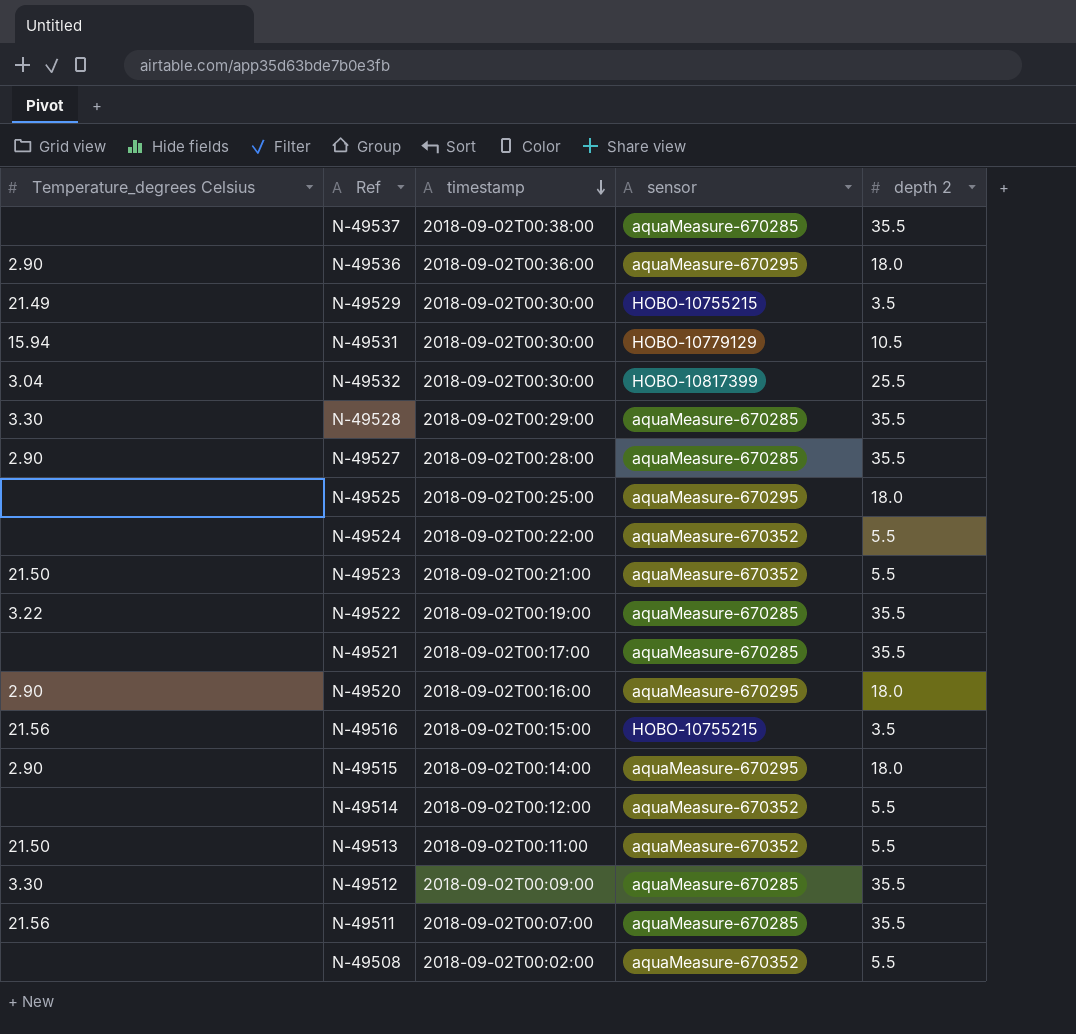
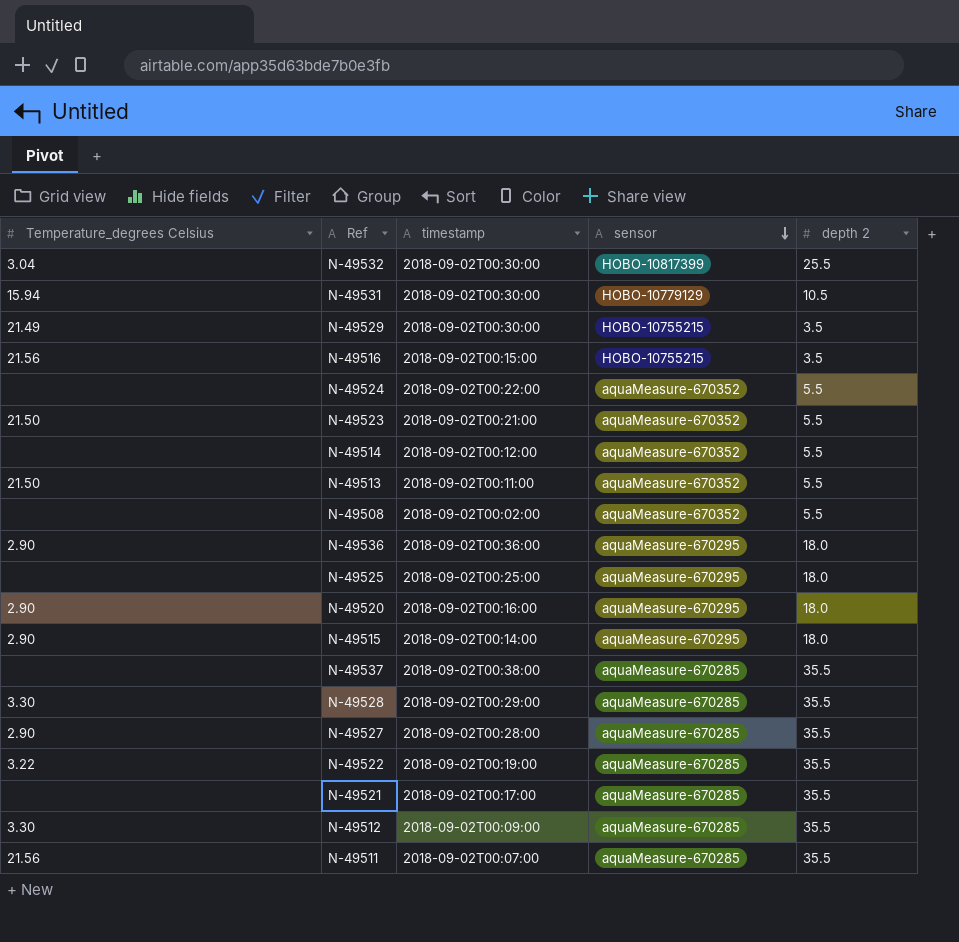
row order: timestamp descending -> sensor descending

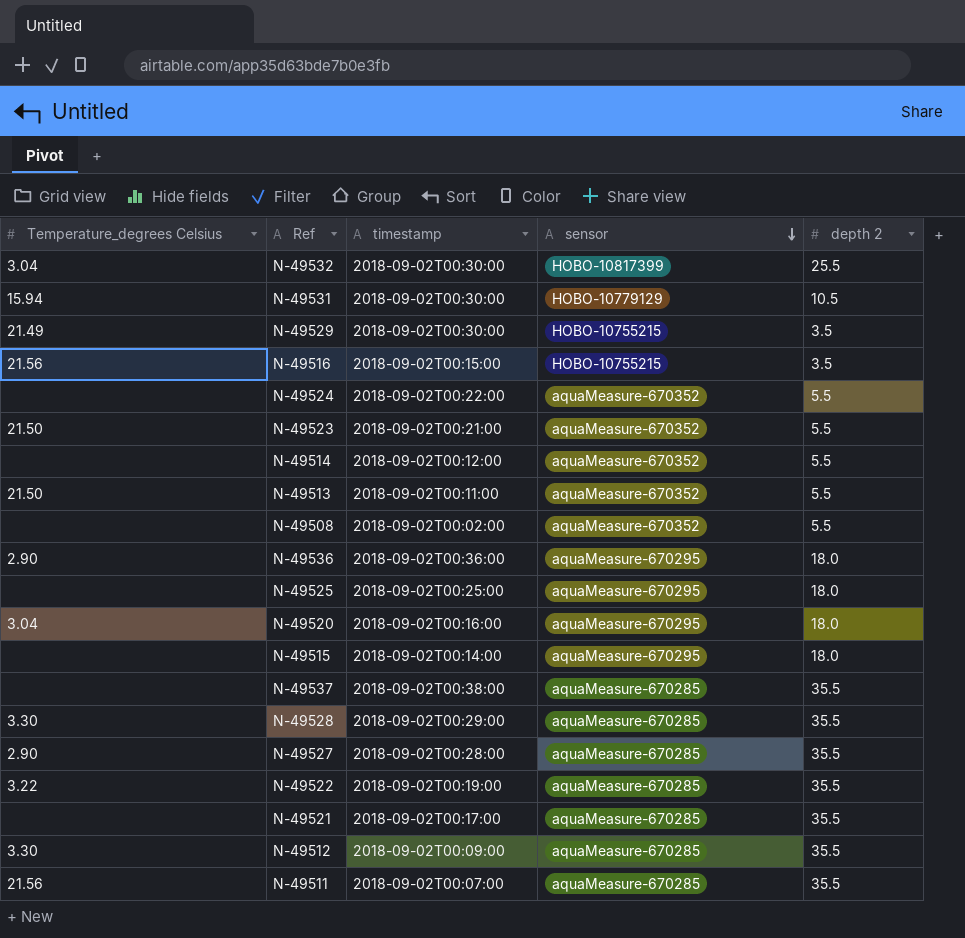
N-49520 | Temperature_degrees Celsius: 2.90 -> 3.04
N-49515 | Temperature_degrees Celsius: 2.90 -> none

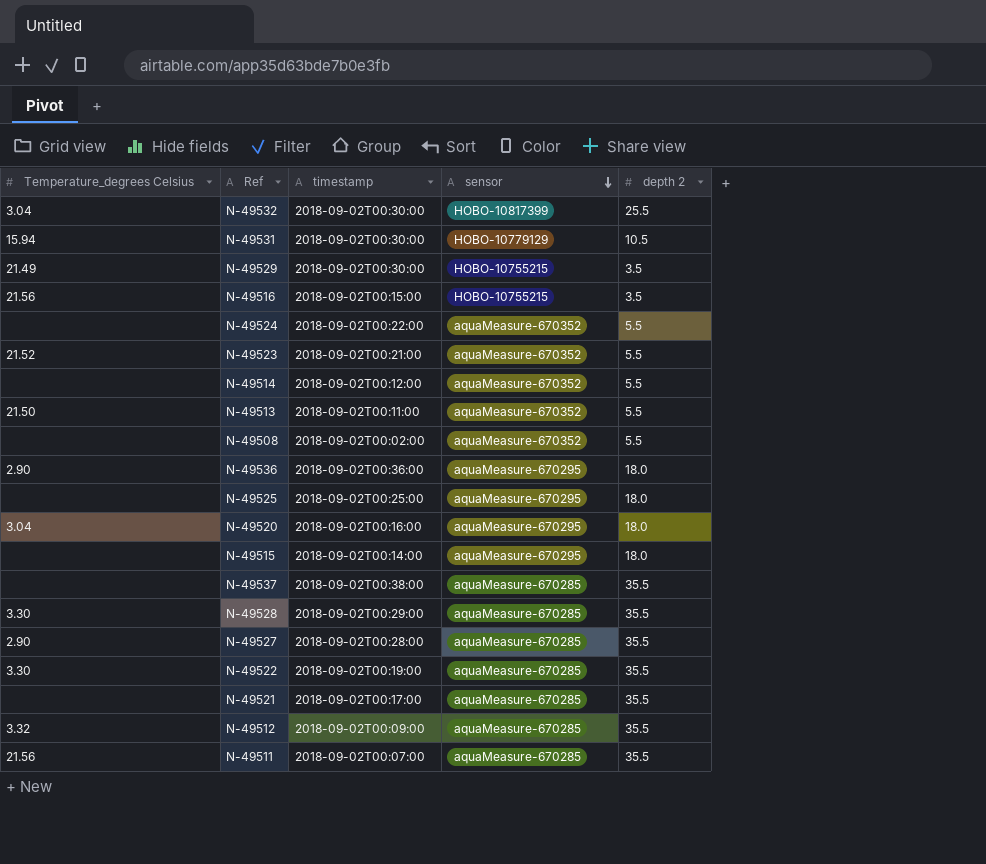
N-49523 | Temperature_degrees Celsius: 21.50 -> 21.52
N-49522 | Temperature_degrees Celsius: 3.22 -> 3.30
N-49512 | Temperature_degrees Celsius: 3.30 -> 3.32

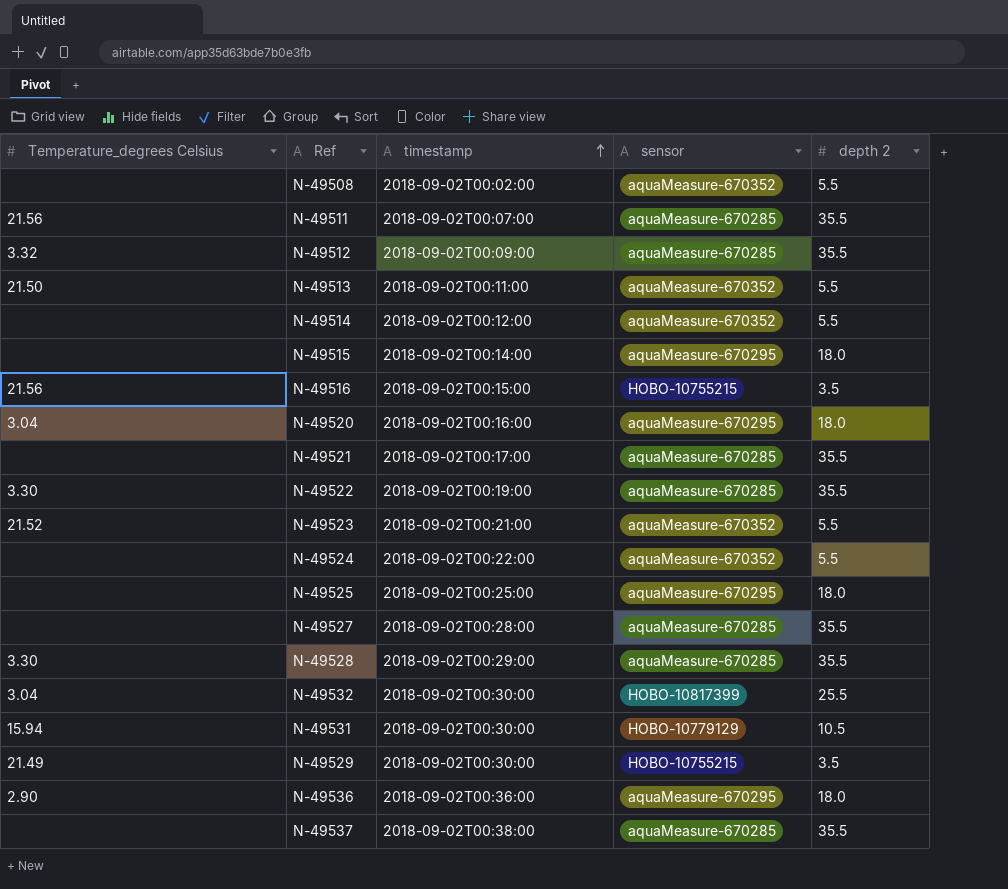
row order: sensor descending -> timestamp ascending
N-49527 | Temperature_degrees Celsius: 2.90 -> none

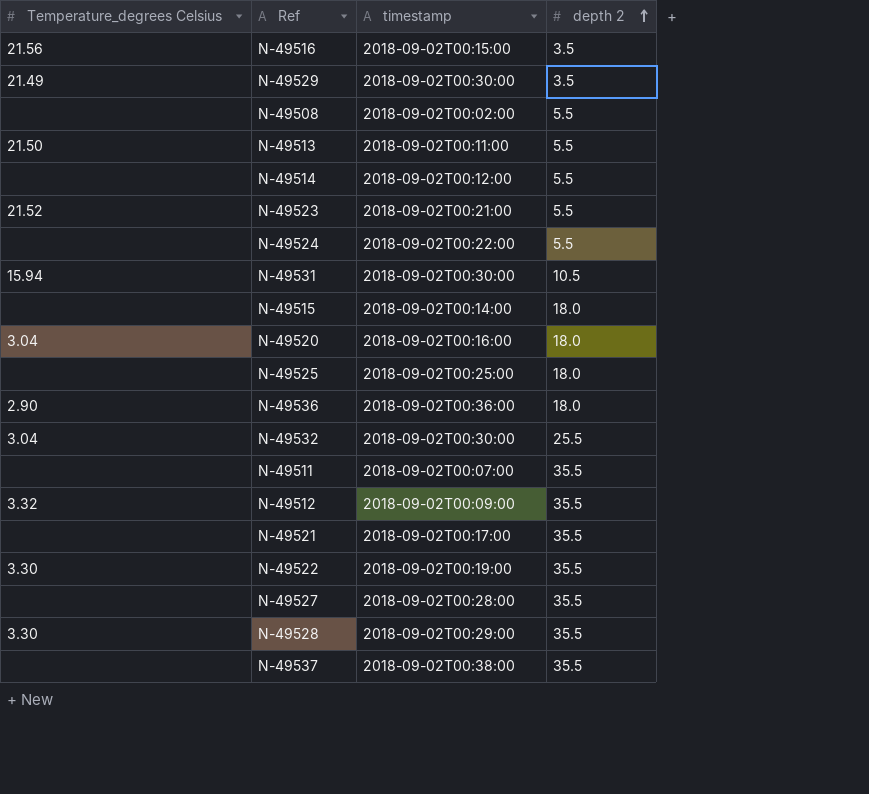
row order: timestamp ascending -> depth 2 ascending
column sensor | position: 4 -> none
N-49511 | Temperature_degrees Celsius: 21.56 -> none

